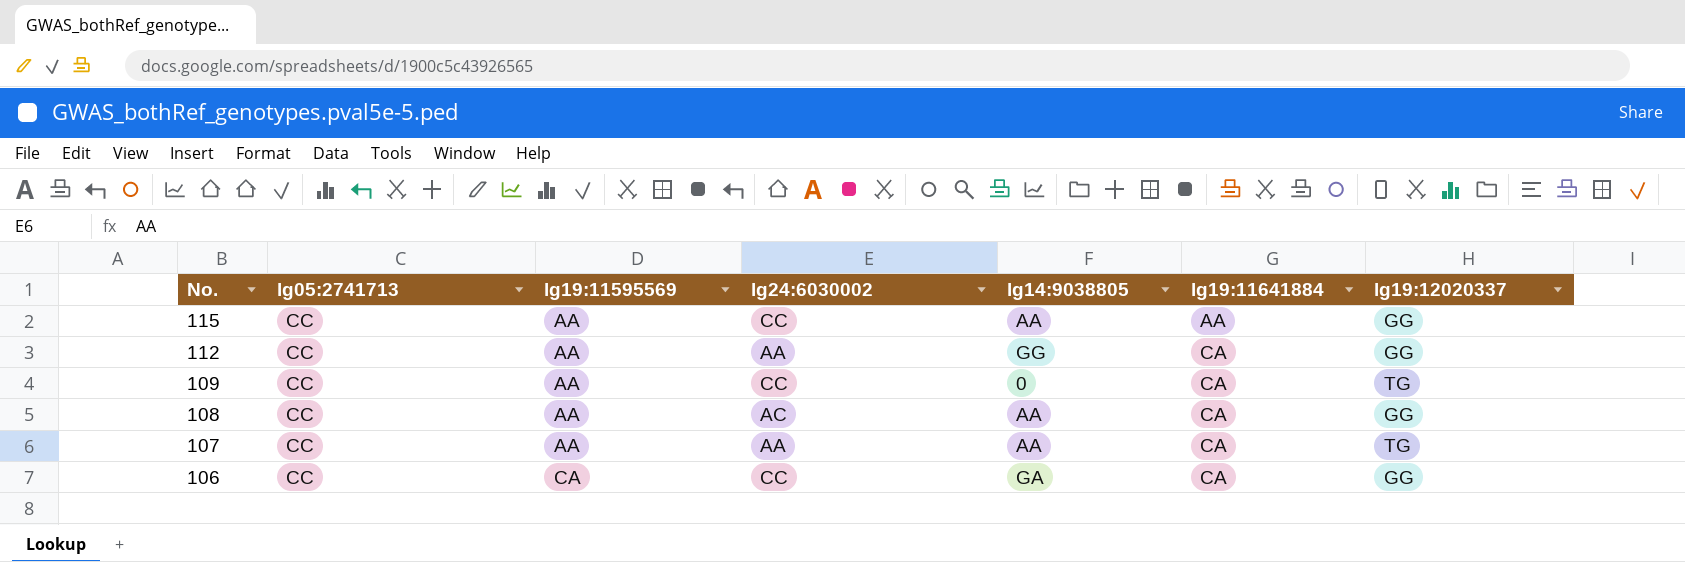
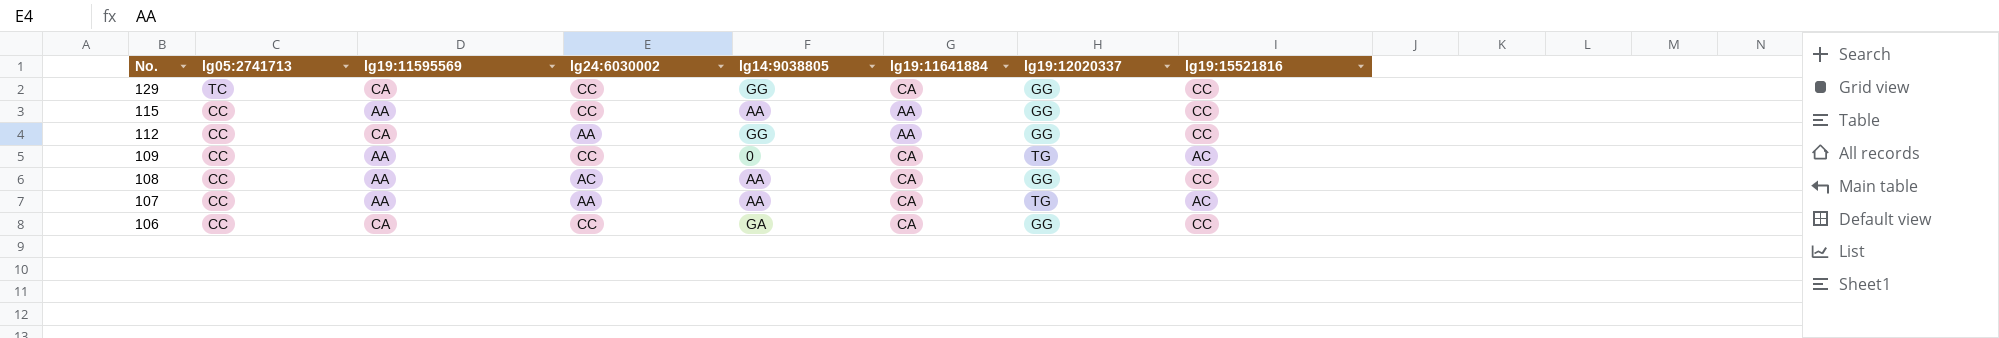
column lg19:15521816 | position: none -> 8
row 129: none -> TC | CA | CC | GG | CA | GG | CC
112 | lg19:11595569: AA -> CA
112 | lg19:11641884: CA -> AA

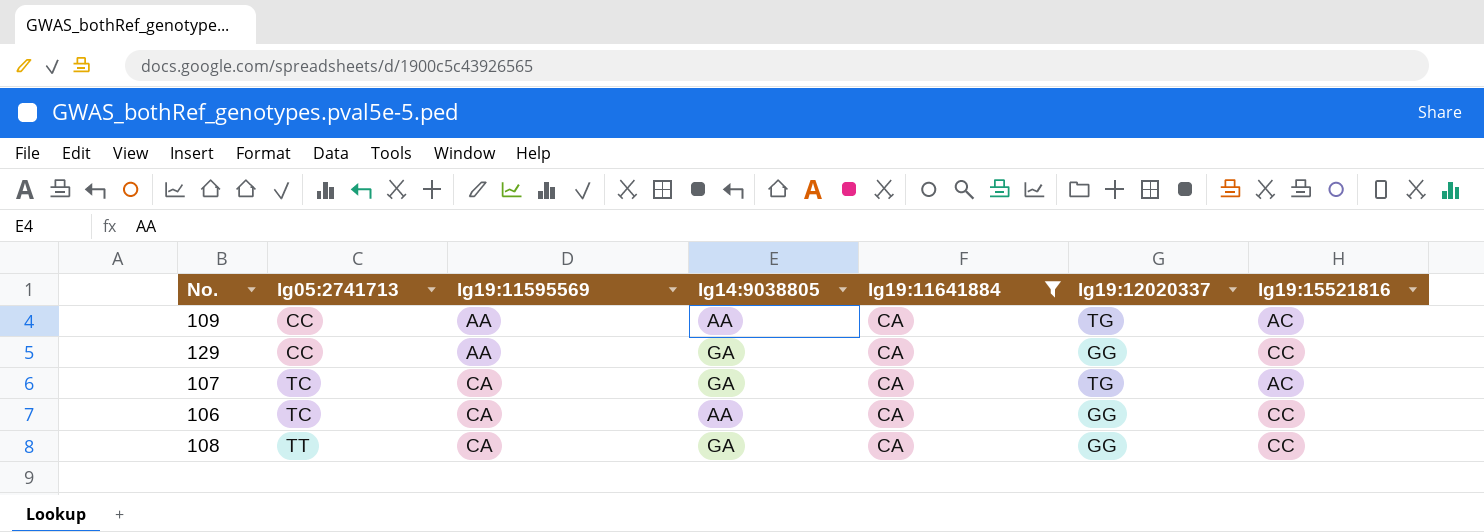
filter: none -> lg19:11641884 = CA
row order: No. descending -> lg05:2741713 ascending
column lg24:6030002 | position: 4 -> none
109 | lg14:9038805: 0 -> AA
129 | lg05:2741713: TC -> CC
129 | lg19:11595569: CA -> AA
129 | lg14:9038805: GG -> GA
107 | lg05:2741713: CC -> TC
107 | lg19:11595569: AA -> CA
107 | lg14:9038805: AA -> GA
106 | lg05:2741713: CC -> TC
106 | lg14:9038805: GA -> AA
108 | lg05:2741713: CC -> TT
108 | lg19:11595569: AA -> CA
108 | lg14:9038805: AA -> GA

